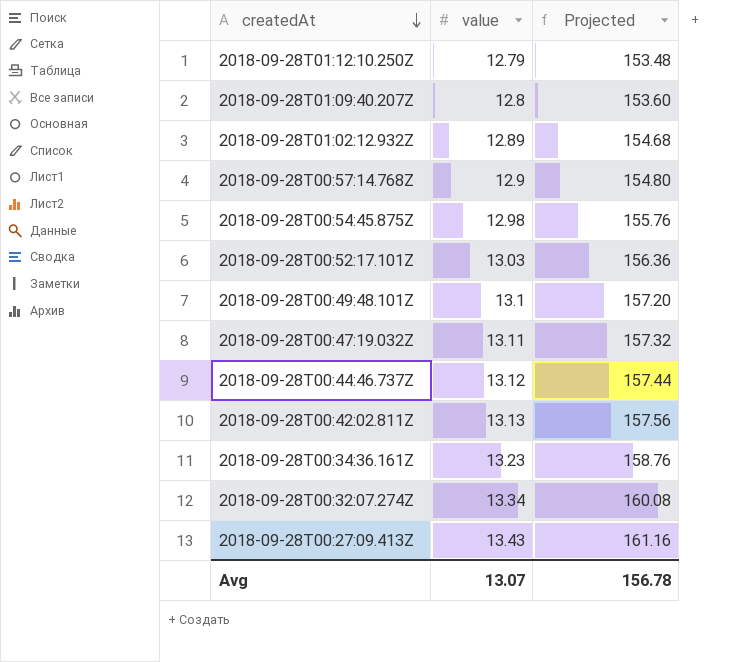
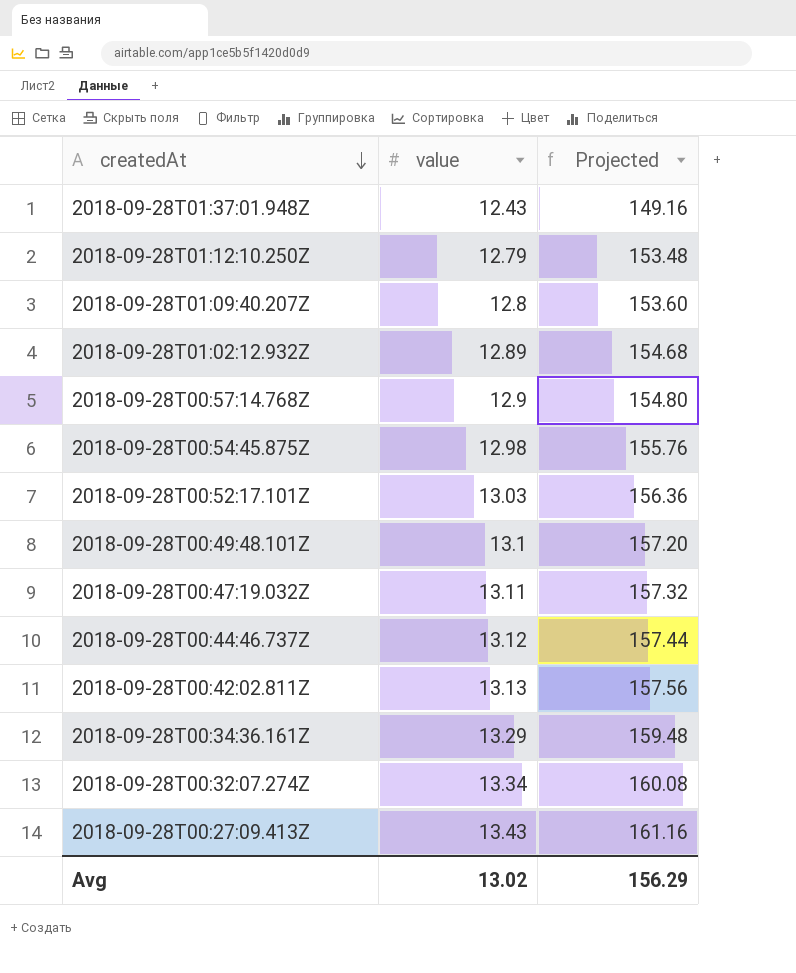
row 2018-09-28T01:37:01.948Z: none -> 12.43 | 149.16
2018-09-28T00:34:36.161Z | value: 13.23 -> 13.29
2018-09-28T00:34:36.161Z | Projected: 158.76 -> 159.48
Avg | value: 13.07 -> 13.02
Avg | Projected: 156.78 -> 156.29

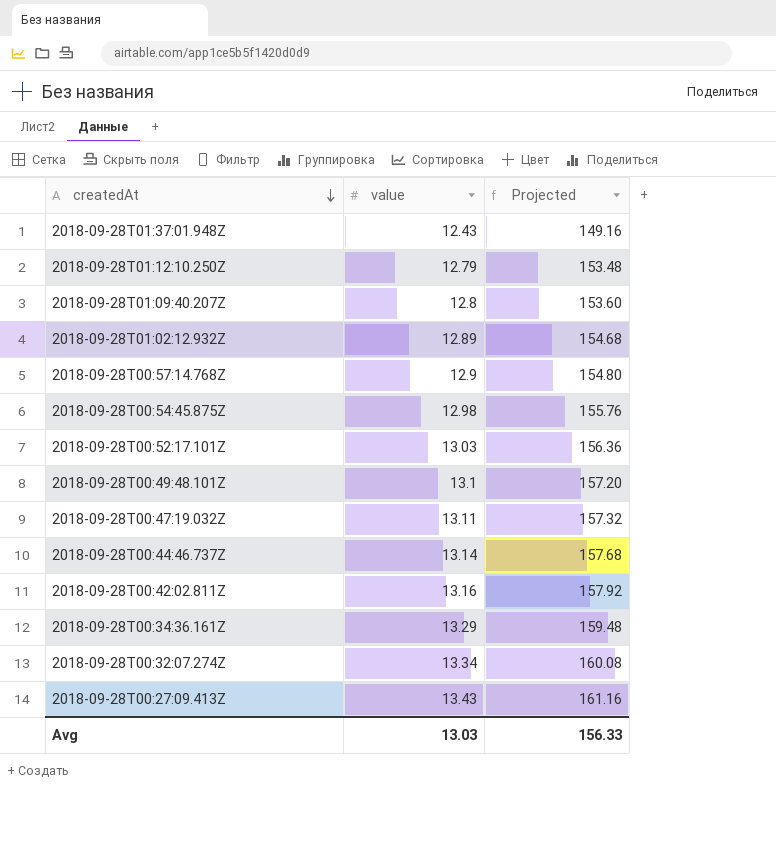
2018-09-28T00:44:46.737Z | value: 13.12 -> 13.14
2018-09-28T00:44:46.737Z | Projected: 157.44 -> 157.68
2018-09-28T00:42:02.811Z | value: 13.13 -> 13.16
2018-09-28T00:42:02.811Z | Projected: 157.56 -> 157.92
Avg | value: 13.02 -> 13.03
Avg | Projected: 156.29 -> 156.33

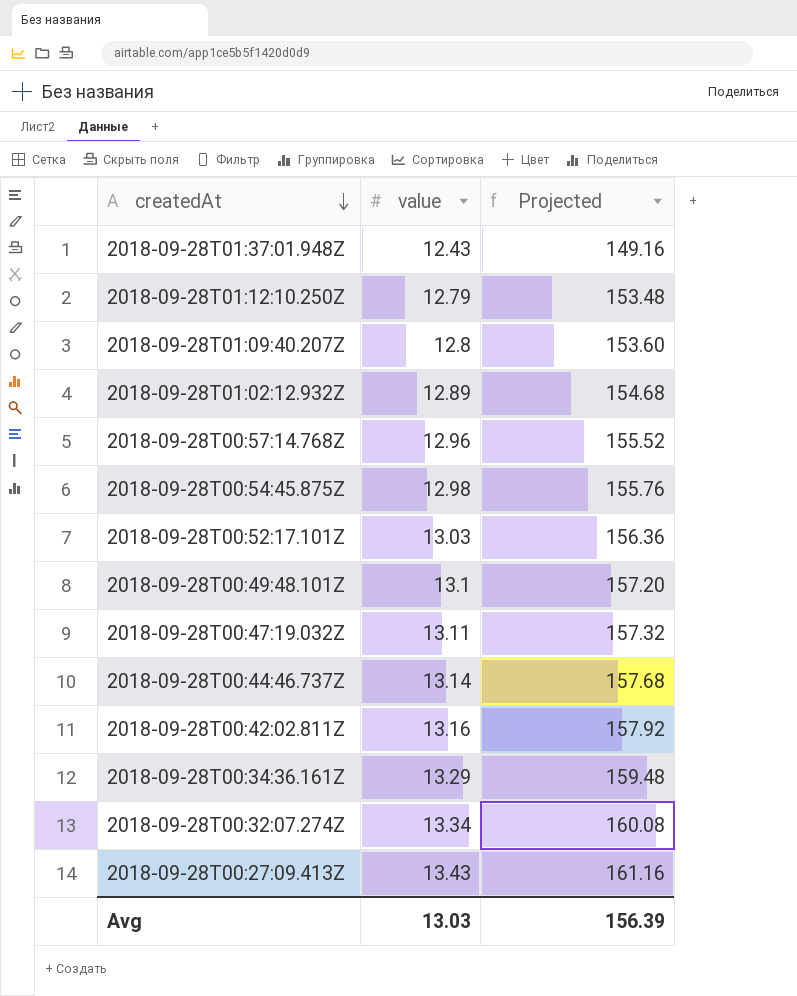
2018-09-28T00:57:14.768Z | value: 12.9 -> 12.96
2018-09-28T00:57:14.768Z | Projected: 154.80 -> 155.52
Avg | Projected: 156.33 -> 156.39

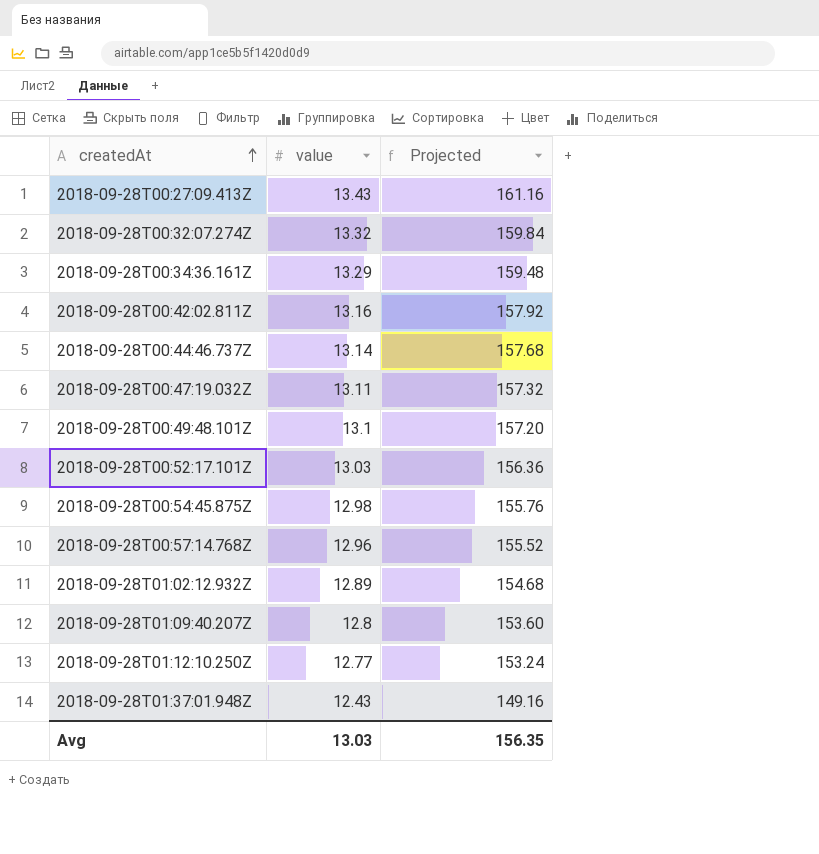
row order: createdAt descending -> createdAt ascending
2018-09-28T00:32:07.274Z | value: 13.34 -> 13.32
2018-09-28T00:32:07.274Z | Projected: 160.08 -> 159.84
2018-09-28T01:12:10.250Z | value: 12.79 -> 12.77
2018-09-28T01:12:10.250Z | Projected: 153.48 -> 153.24
Avg | Projected: 156.39 -> 156.35

